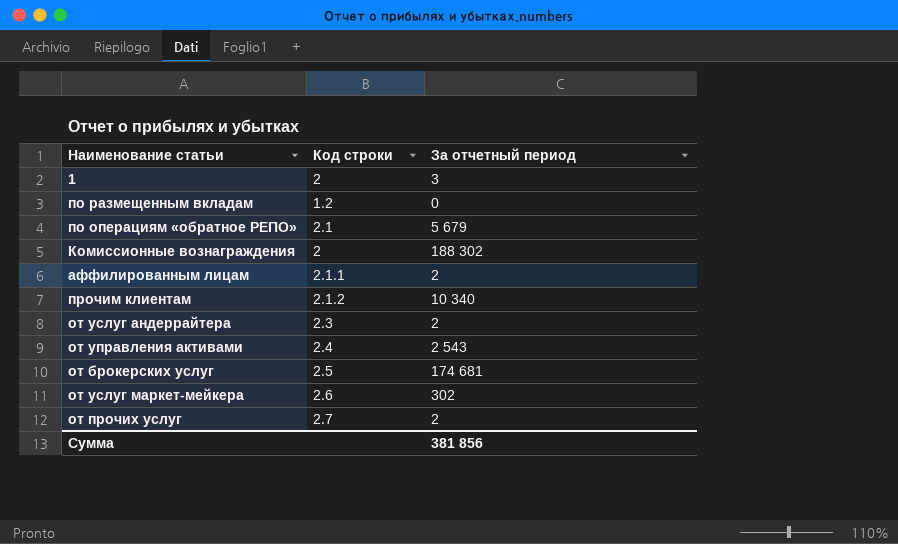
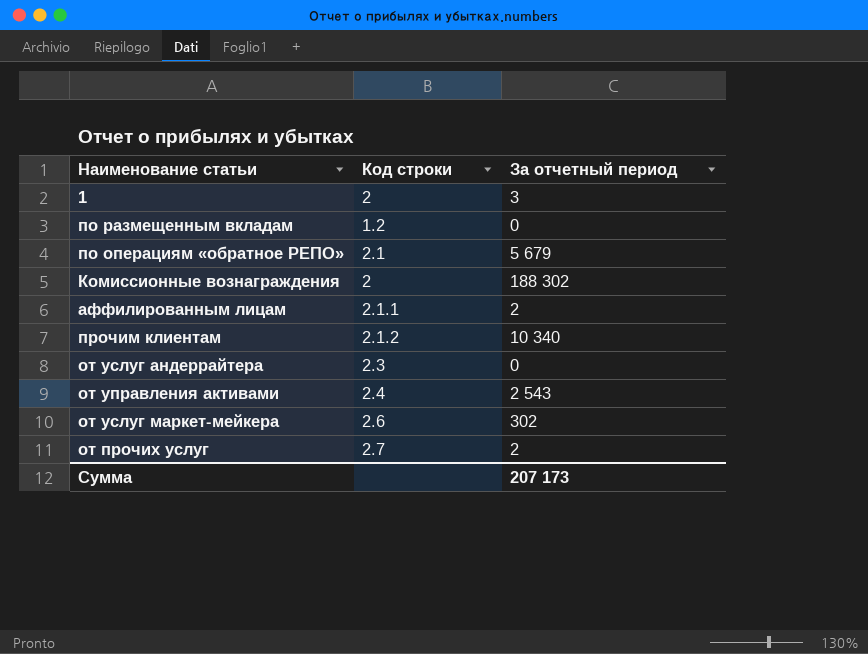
row от брокерских услуг: 2.5 | 174 681 -> none
от услуг андеррайтера | За отчетный период: 2 -> 0
Сумма | За отчетный период: 381 856 -> 207 173

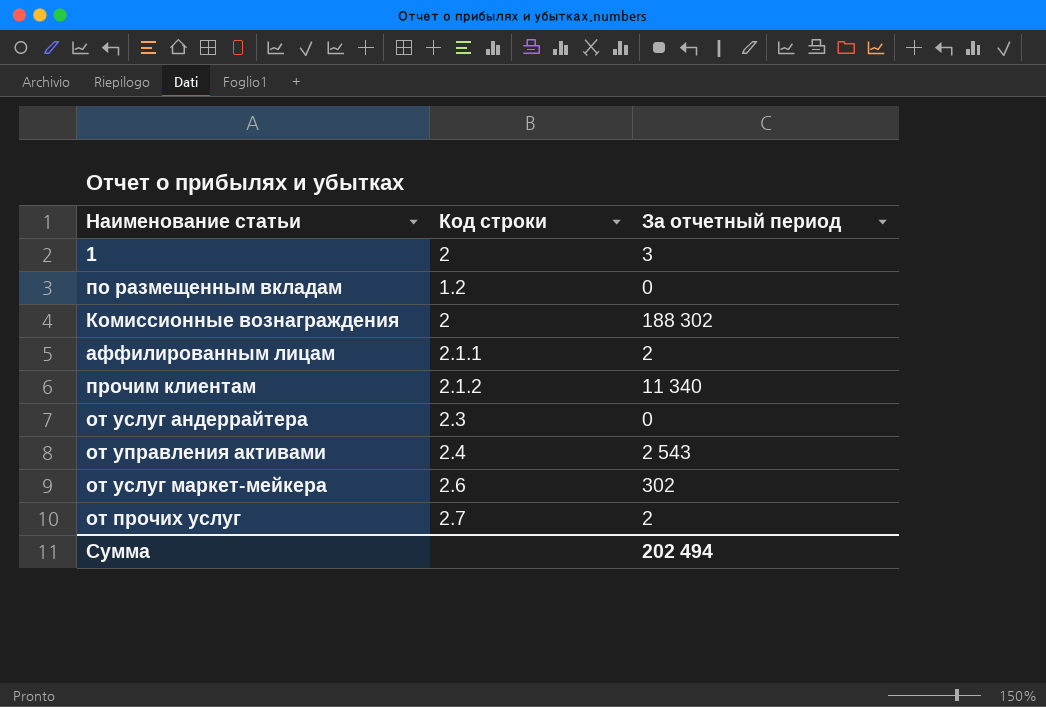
row по операциям «обратное РЕПО»: 2.1 | 5 679 -> none
прочим клиентам | За отчетный период: 10 340 -> 11 340
Сумма | За отчетный период: 207 173 -> 202 494

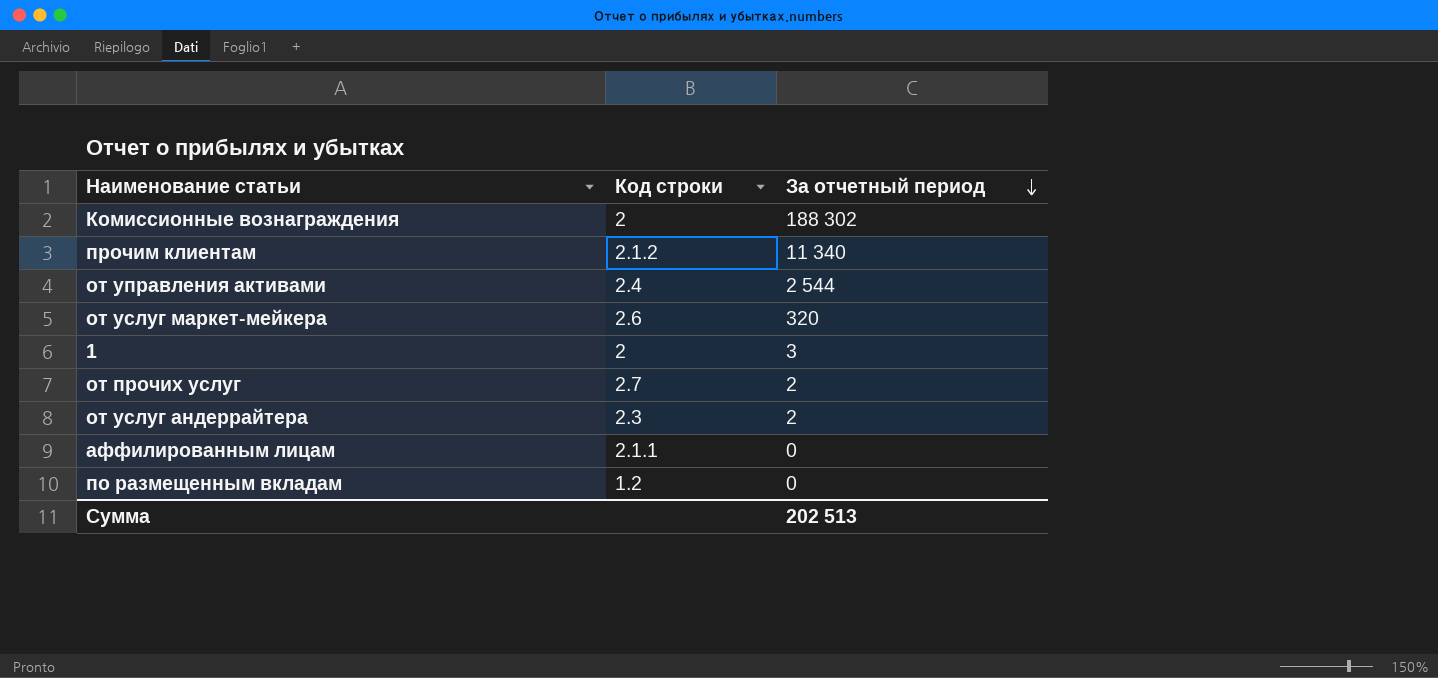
row order: none -> За отчетный период descending
от управления активами | За отчетный период: 2 543 -> 2 544
от услуг маркет-мейкера | За отчетный период: 302 -> 320
от услуг андеррайтера | За отчетный период: 0 -> 2
аффилированным лицам | За отчетный период: 2 -> 0
Сумма | За отчетный период: 202 494 -> 202 513

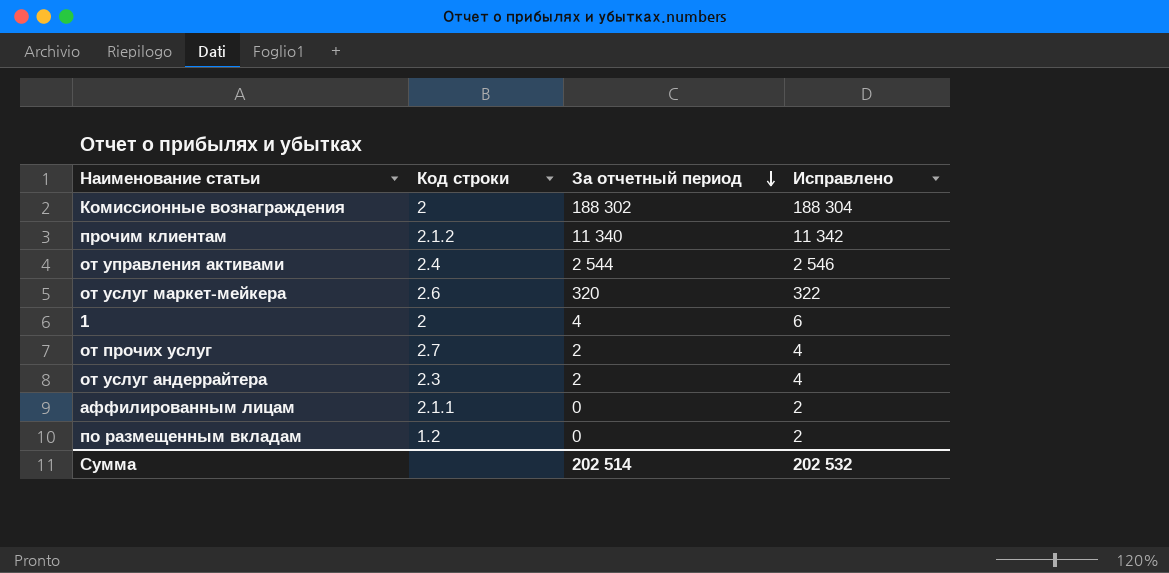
column Исправлено | formula: none -> [За отчетный период] + 2
1 | За отчетный период: 3 -> 4
Сумма | За отчетный период: 202 513 -> 202 514

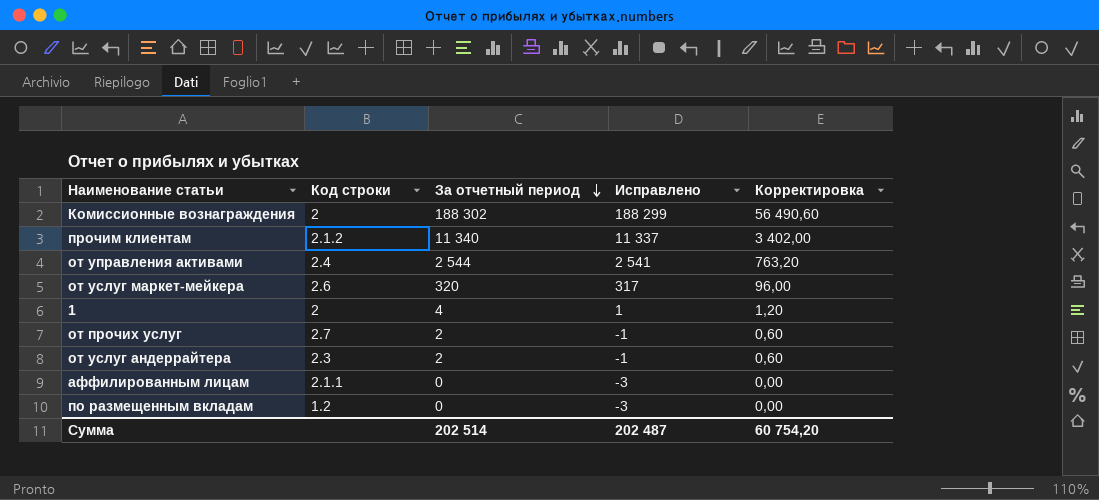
column Исправлено | formula: [За отчетный период] + 2 -> [За отчетный период] - 3
column Корректировка | formula: none -> [За отчетный период] * 0,3
Сумма | Исправлено: 202 532 -> 202 487

